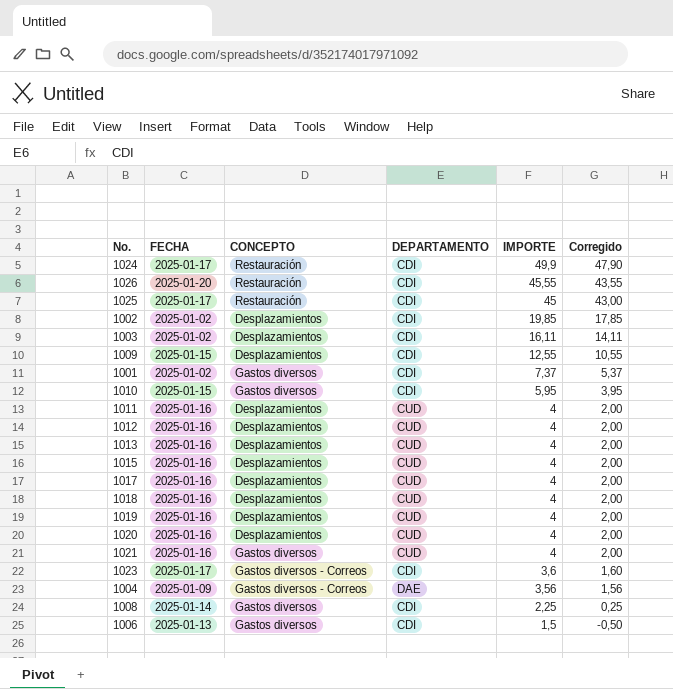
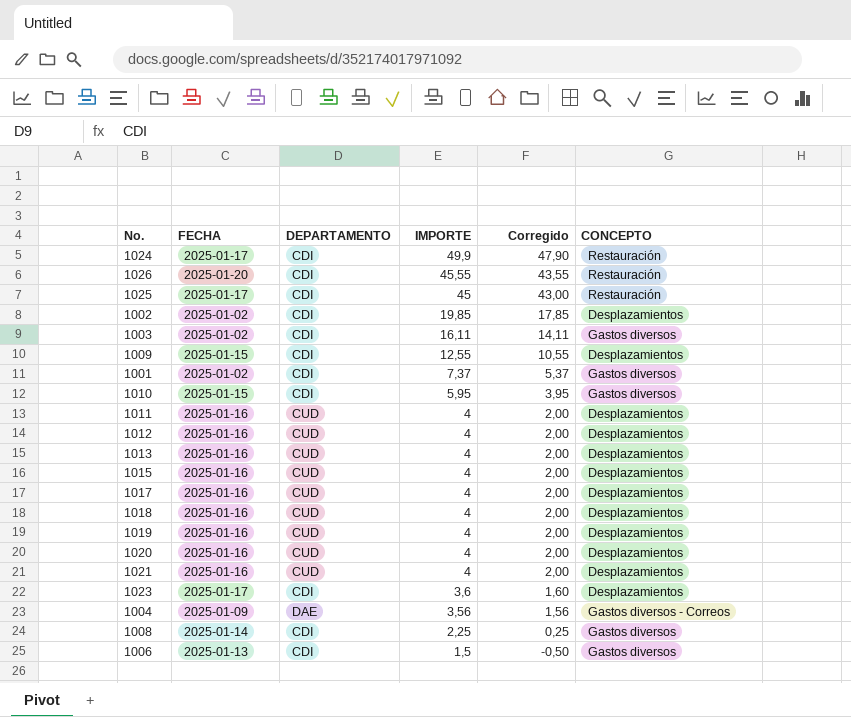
column CONCEPTO | position: 3 -> 6
1003 | CONCEPTO: Desplazamientos -> Gastos diversos
1021 | CONCEPTO: Gastos diversos -> Desplazamientos
1023 | CONCEPTO: Gastos diversos - Correos -> Desplazamientos

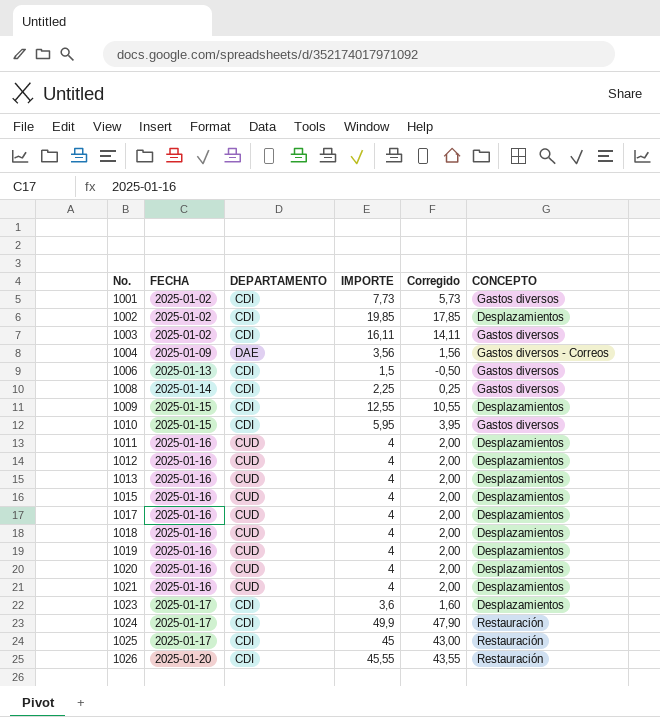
row order: IMPORTE descending -> No. ascending
1001 | IMPORTE: 7,37 -> 7,73
1001 | Corregido: 5,37 -> 5,73

